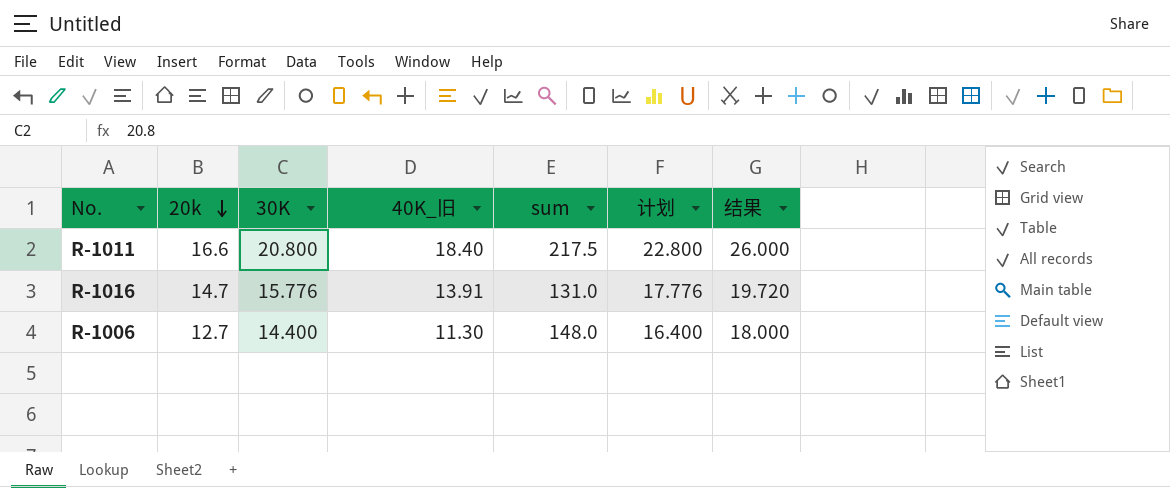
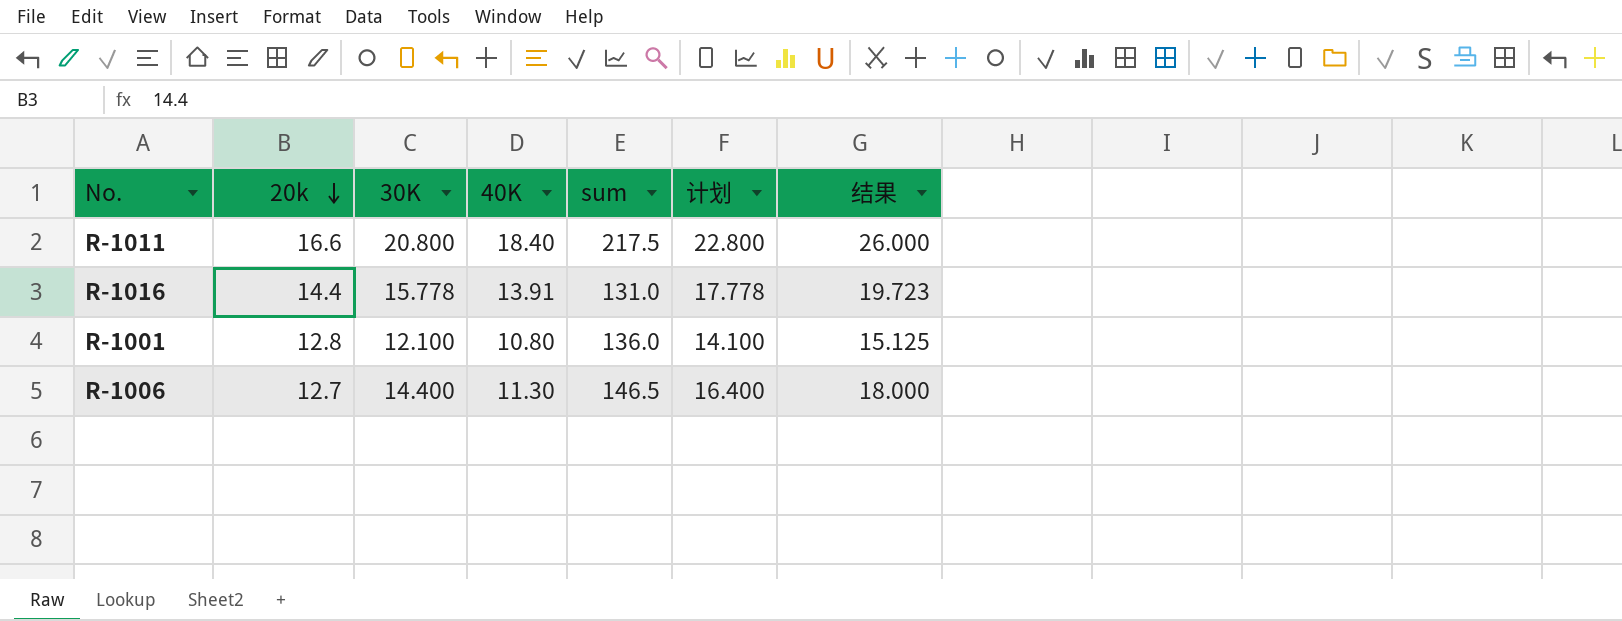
column name: 40K_旧 -> 40K
R-1016 | 20k: 14.7 -> 14.4
R-1016 | 30K: 15.776 -> 15.778
R-1016 | 计划: 17.776 -> 17.778
R-1016 | 结果: 19.720 -> 19.723
row R-1001: none -> 12.8 | 12.100 | 10.80 | 136.0 | 14.100 | 15.125
R-1006 | sum: 148.0 -> 146.5

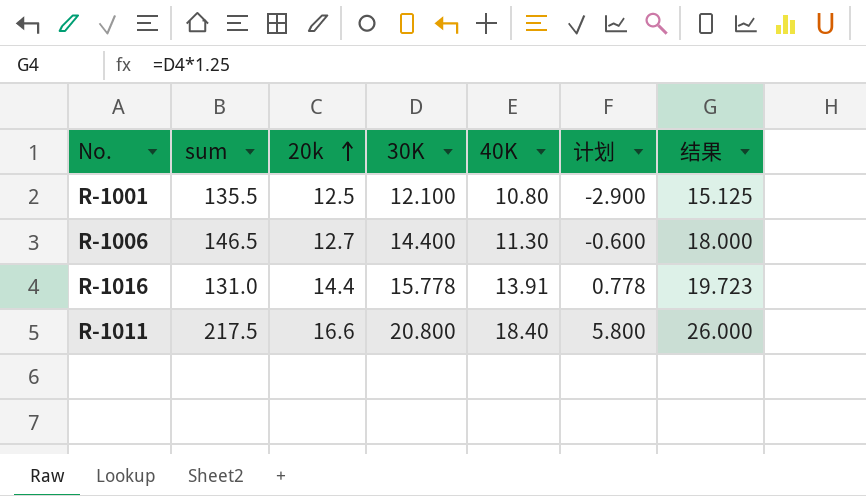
row order: 20k descending -> 20k ascending
column sum | position: 5 -> 2
column 计划 | formula: [30K] + 2 -> [30K] - 15
R-1001 | sum: 136.0 -> 135.5
R-1001 | 20k: 12.8 -> 12.5

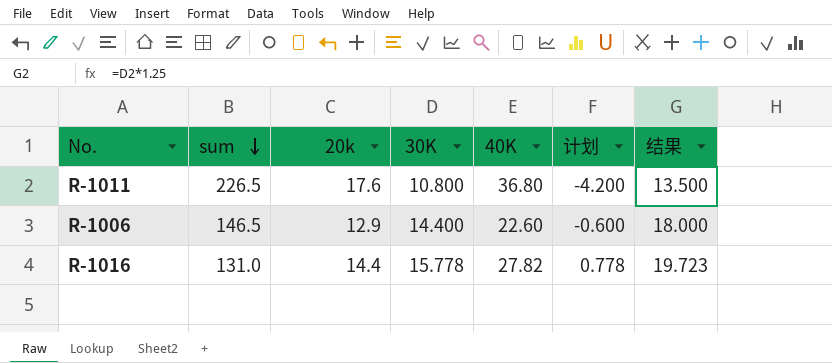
row order: 20k ascending -> sum descending
row R-1001: 135.5 | 12.5 | 12.100 | 10.80 | -2.900 | 15.125 -> none
R-1011 | sum: 217.5 -> 226.5
R-1011 | 20k: 16.6 -> 17.6
R-1011 | 30K: 20.800 -> 10.800
R-1011 | 40K: 18.40 -> 36.80
R-1011 | 计划: 5.800 -> -4.200
R-1011 | 结果: 26.000 -> 13.500
R-1006 | 20k: 12.7 -> 12.9
R-1006 | 40K: 11.30 -> 22.60
R-1016 | 40K: 13.91 -> 27.82

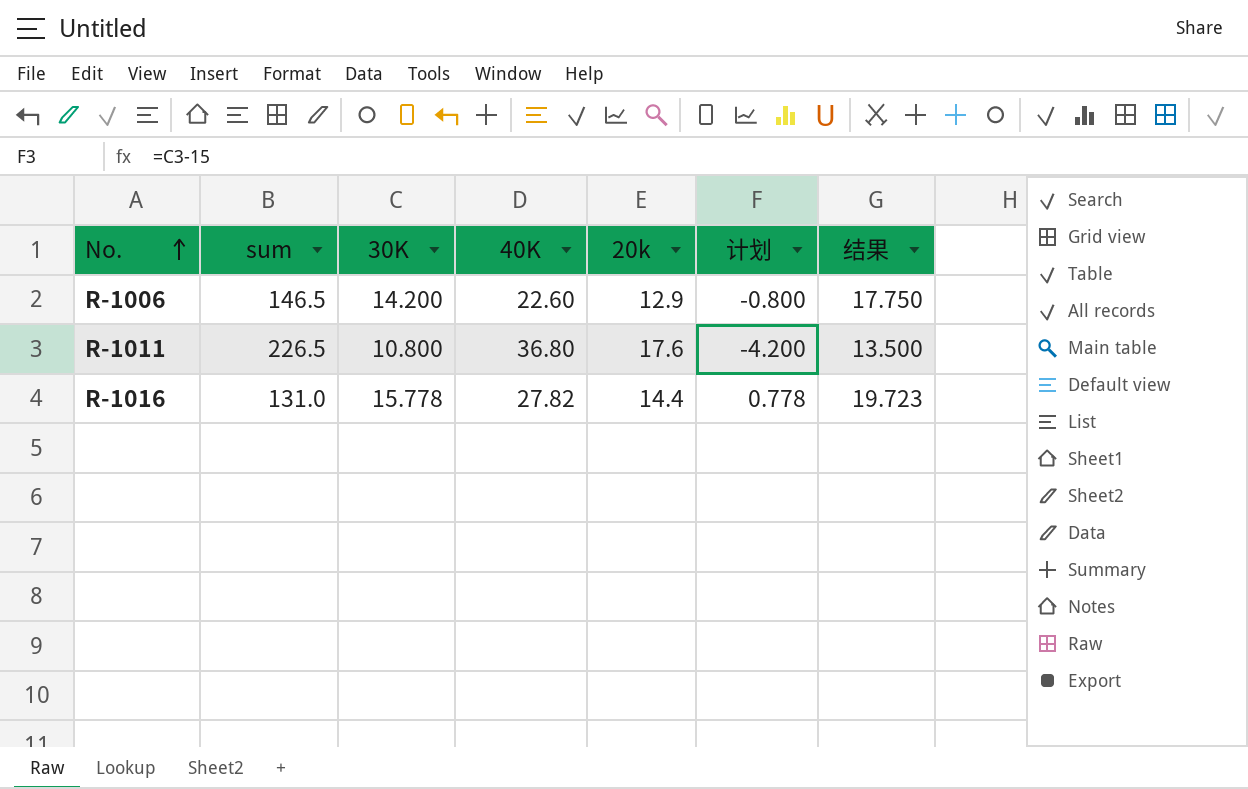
row order: sum descending -> No. ascending
column 20k | position: 3 -> 5
R-1006 | 30K: 14.400 -> 14.200
R-1006 | 计划: -0.600 -> -0.800
R-1006 | 结果: 18.000 -> 17.750

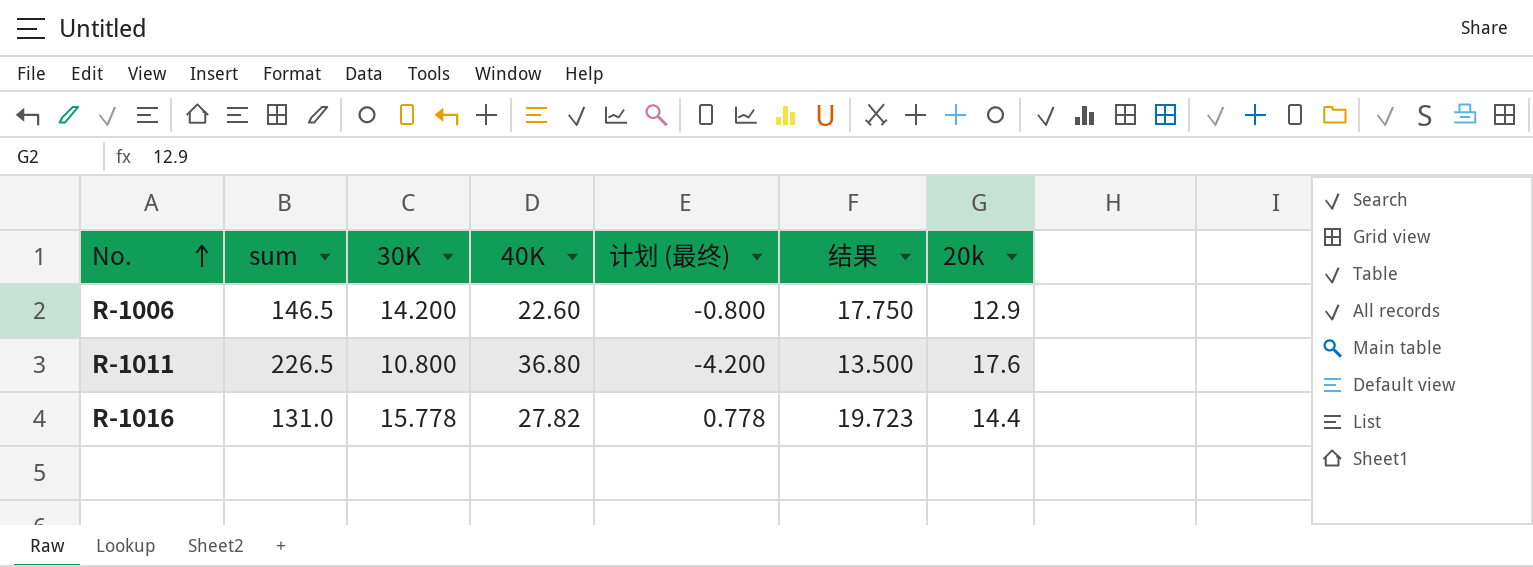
column name: 计划 -> 计划 (最终)
column 20k | position: 5 -> 7

